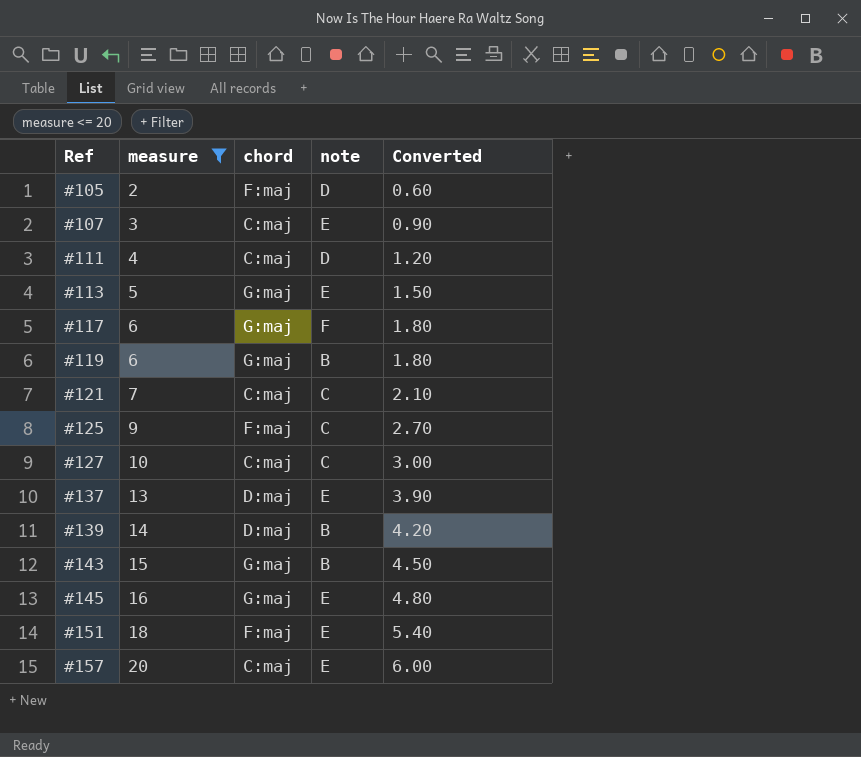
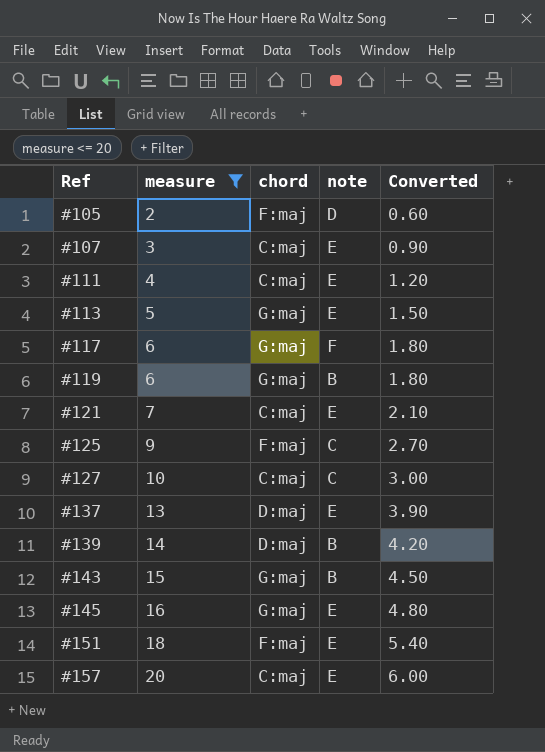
#111 | note: D -> E
#121 | note: C -> E

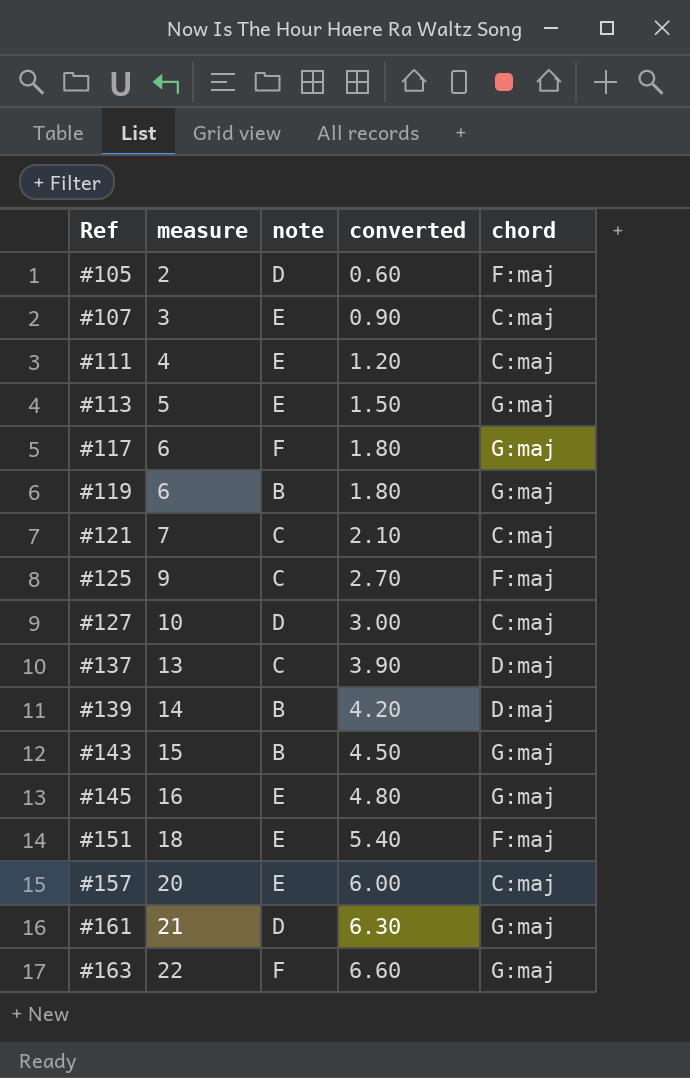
filter: measure <= 20 -> none
column name: Converted -> converted
column chord | position: 3 -> 5
#121 | note: E -> C
#127 | note: C -> D
#137 | note: E -> C

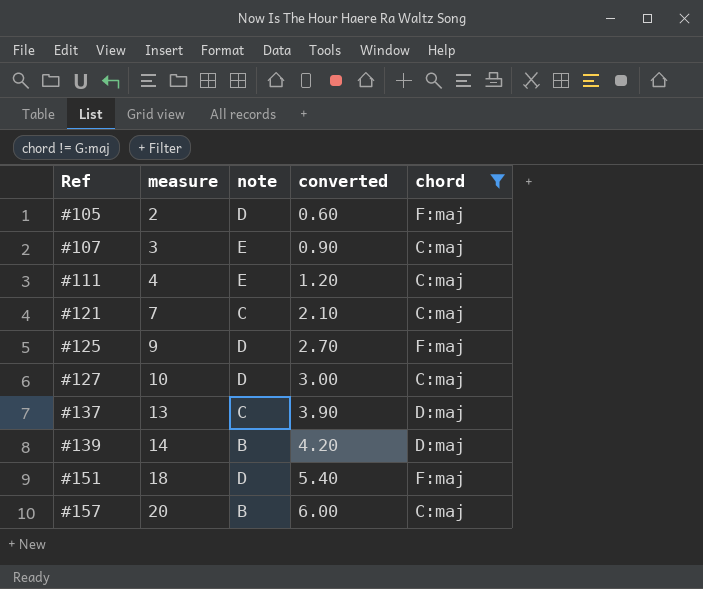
filter: none -> chord != G:maj
#125 | note: C -> D
#151 | note: E -> D
#157 | note: E -> B

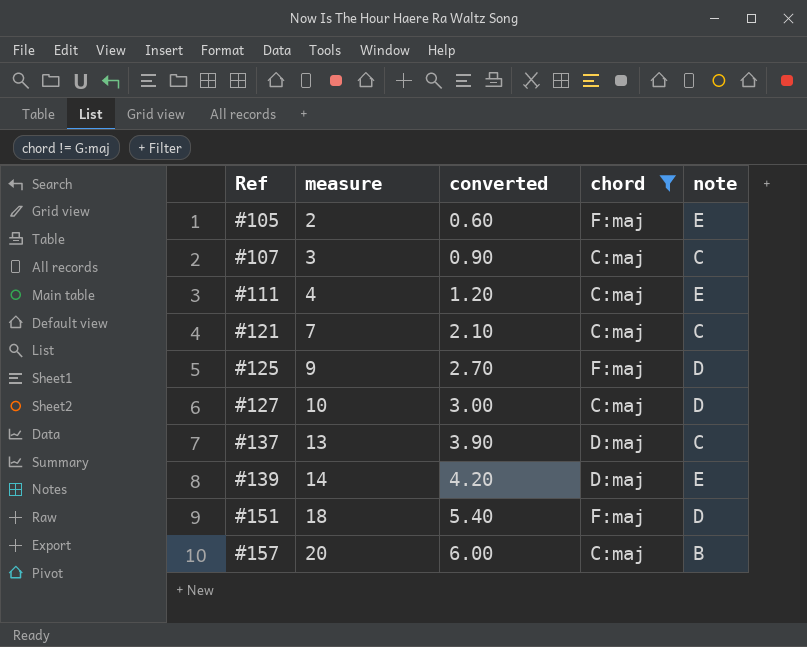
column note | position: 3 -> 5
#105 | note: D -> E
#107 | note: E -> C
#139 | note: B -> E

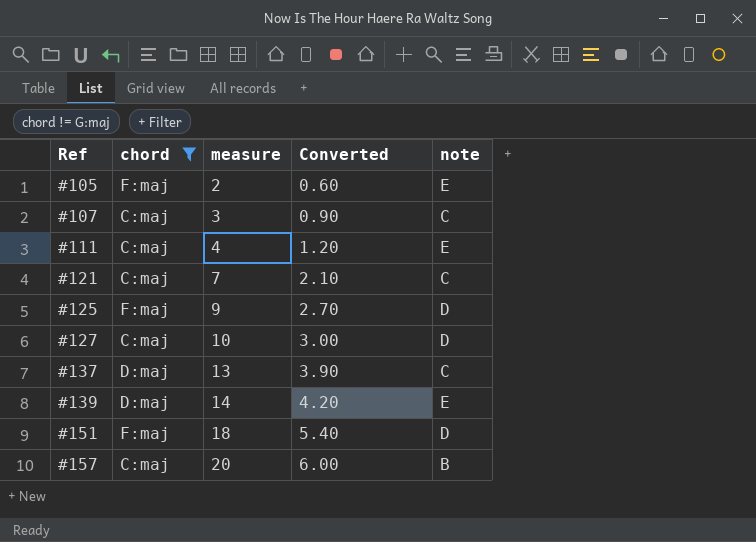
column chord | position: 4 -> 2
column name: converted -> Converted

